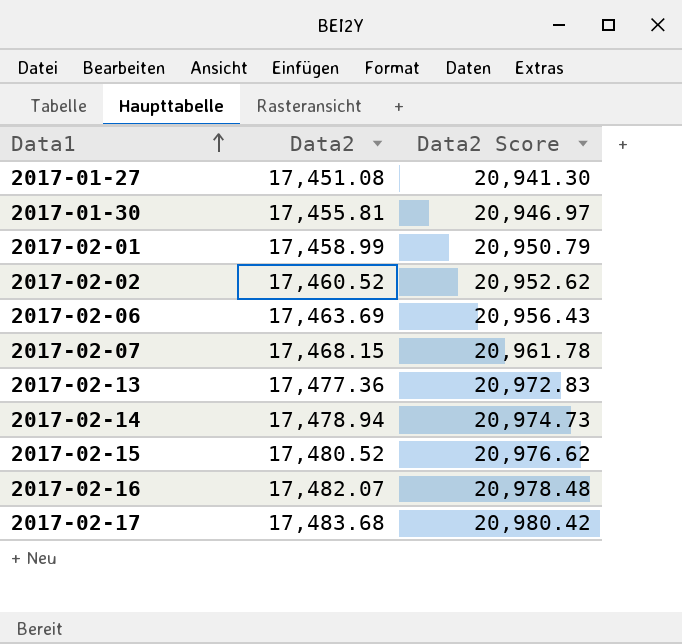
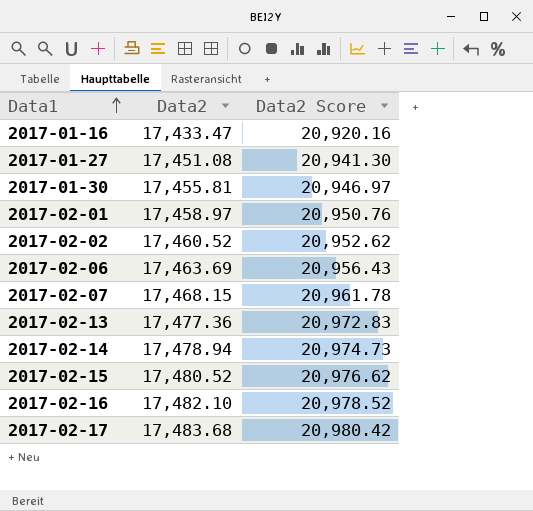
row 2017-01-16: none -> 17,433.47 | 20,920.16
2017-02-01 | Data2: 17,458.99 -> 17,458.97
2017-02-01 | Data2 Score: 20,950.79 -> 20,950.76
2017-02-16 | Data2: 17,482.07 -> 17,482.10
2017-02-16 | Data2 Score: 20,978.48 -> 20,978.52

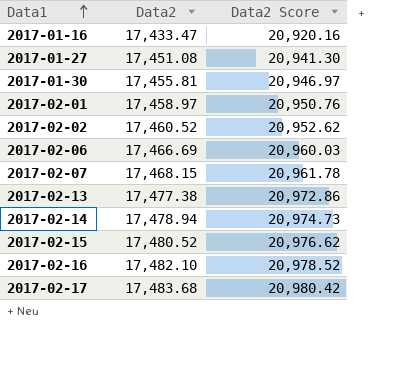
2017-02-06 | Data2: 17,463.69 -> 17,466.69
2017-02-06 | Data2 Score: 20,956.43 -> 20,960.03
2017-02-13 | Data2: 17,477.36 -> 17,477.38
2017-02-13 | Data2 Score: 20,972.83 -> 20,972.86

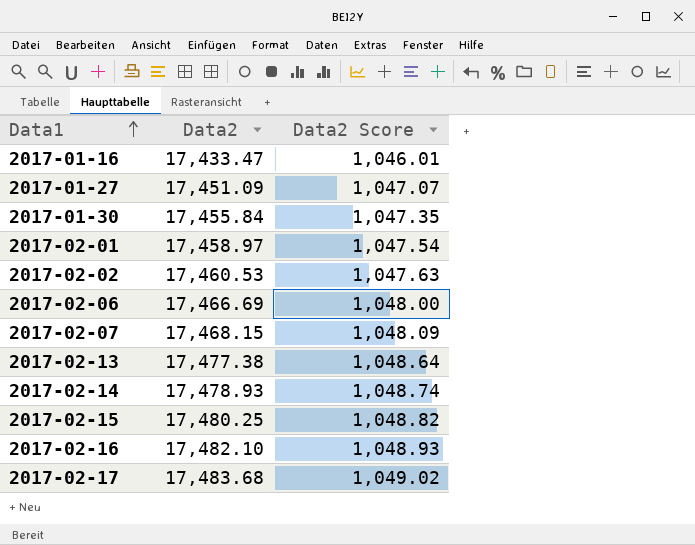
column Data2 Score | formula: [Data2] * 1.2 -> [Data2] * 0.06
2017-01-27 | Data2: 17,451.08 -> 17,451.09
2017-01-30 | Data2: 17,455.81 -> 17,455.84
2017-02-02 | Data2: 17,460.52 -> 17,460.53
2017-02-14 | Data2: 17,478.94 -> 17,478.93
2017-02-15 | Data2: 17,480.52 -> 17,480.25

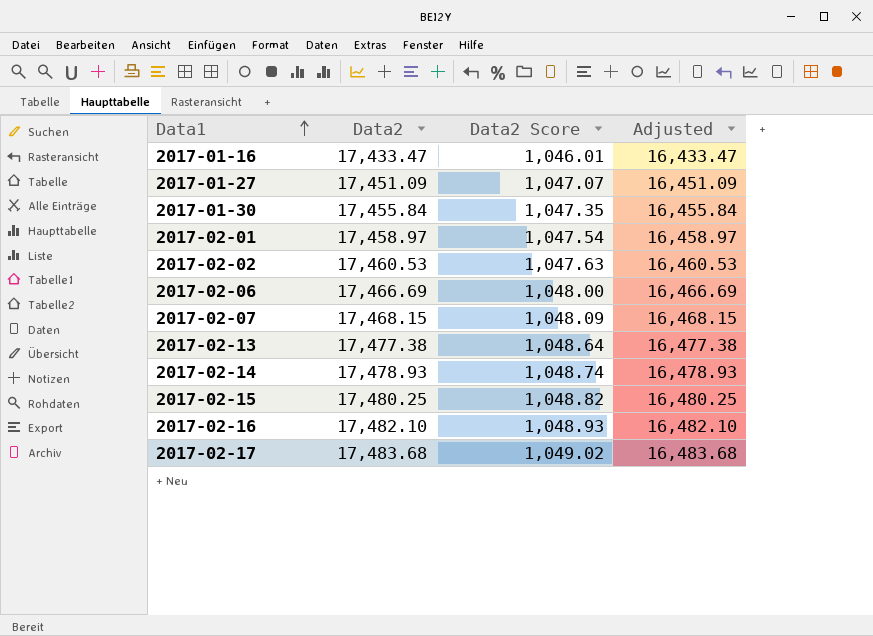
column Adjusted | formula: none -> [Data2] - 1000

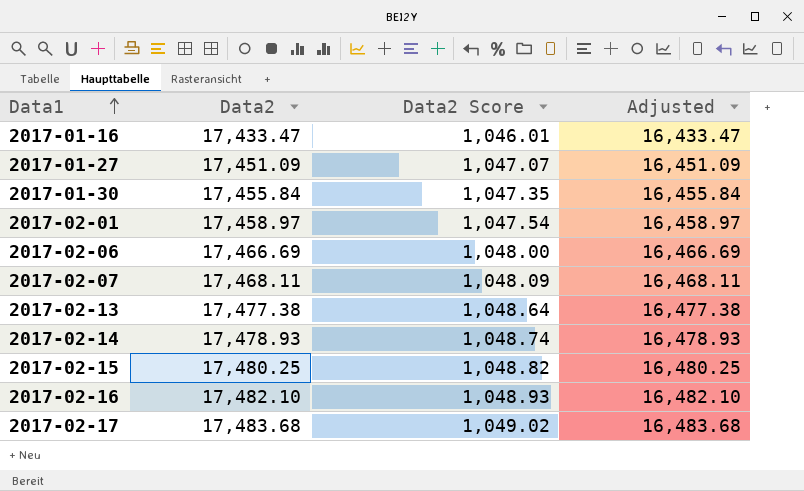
row 2017-02-02: 17,460.53 | 1,047.63 | 16,460.53 -> none
2017-02-07 | Data2: 17,468.15 -> 17,468.11
2017-02-07 | Adjusted: 16,468.15 -> 16,468.11

